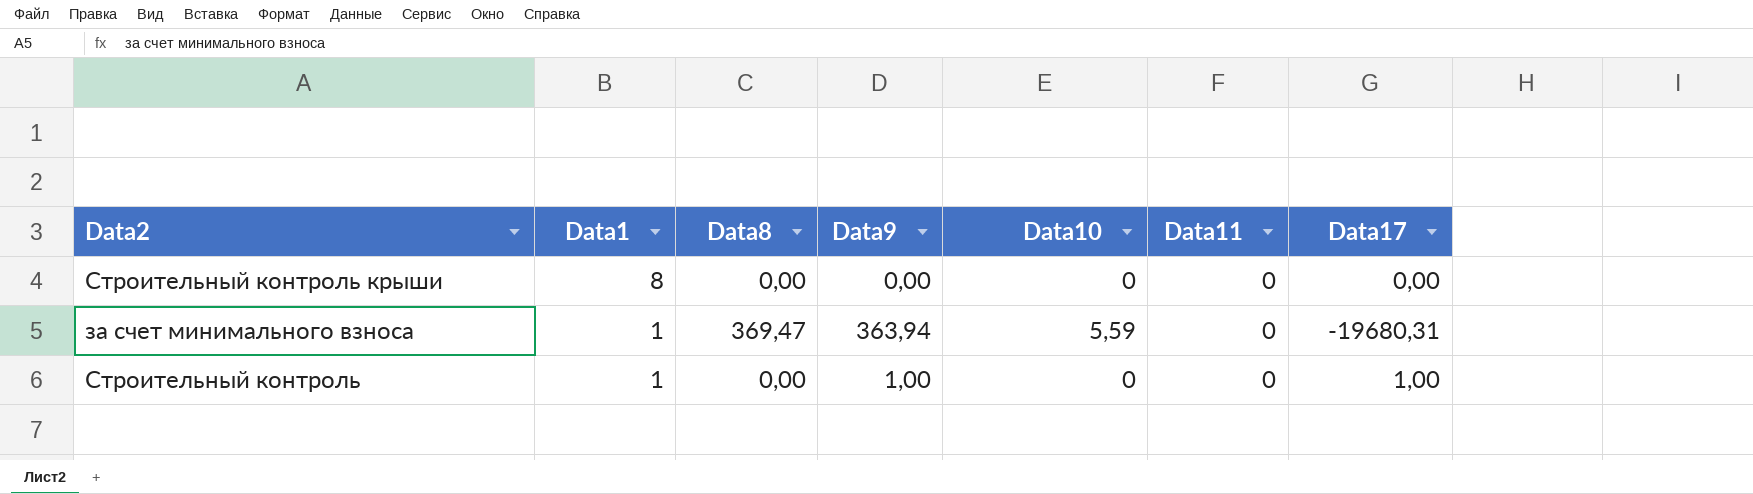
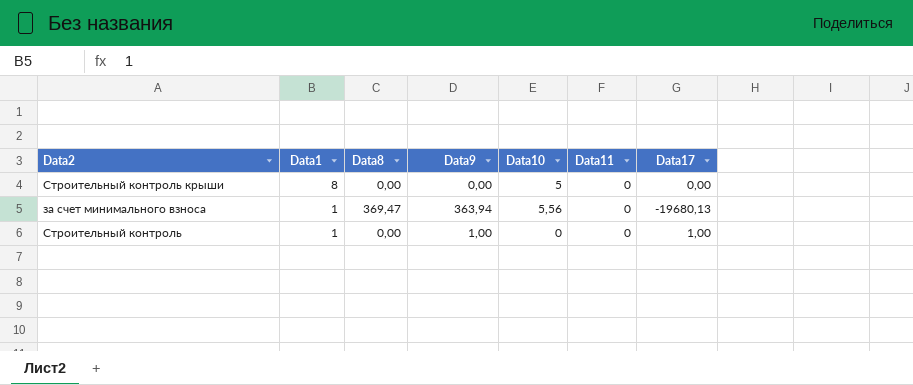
Строительный контроль крыши | Data10: 0 -> 5
за счет минимального взноса | Data10: 5,59 -> 5,56
за счет минимального взноса | Data17: -19680,31 -> -19680,13

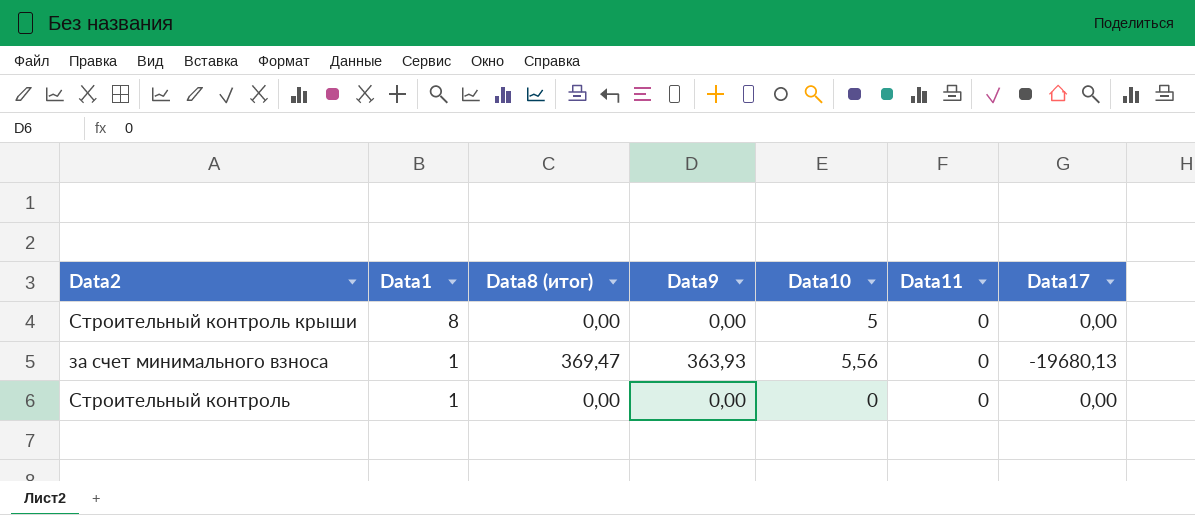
column name: Data8 -> Data8 (итог)
за счет минимального взноса | Data9: 363,94 -> 363,93
Строительный контроль | Data9: 1,00 -> 0,00
Строительный контроль | Data17: 1,00 -> 0,00

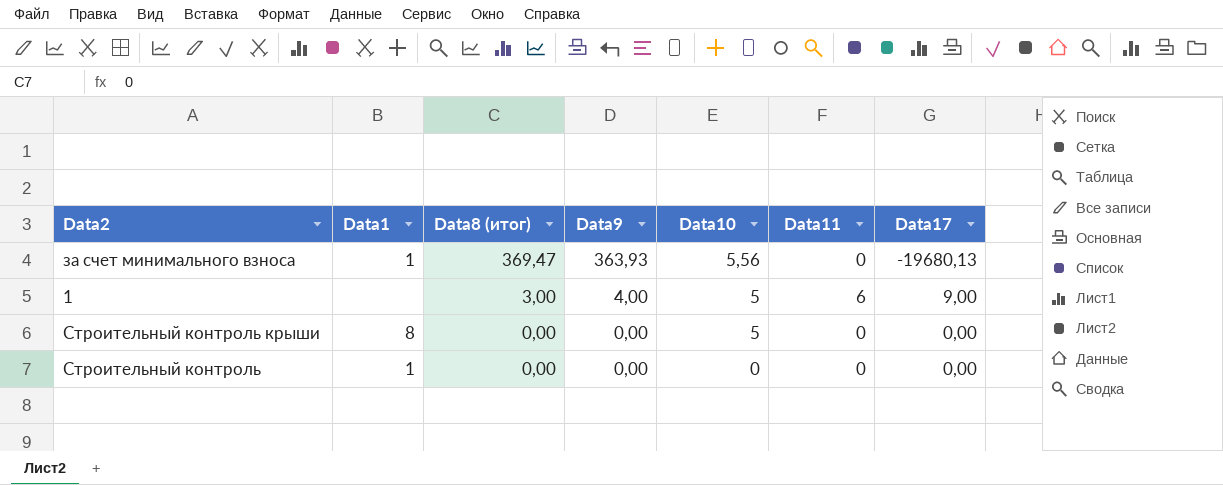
row order: Data1 descending -> Data8 (итог) descending
row 1: none -> none | 3,00 | 4,00 | 5 | 6 | 9,00

